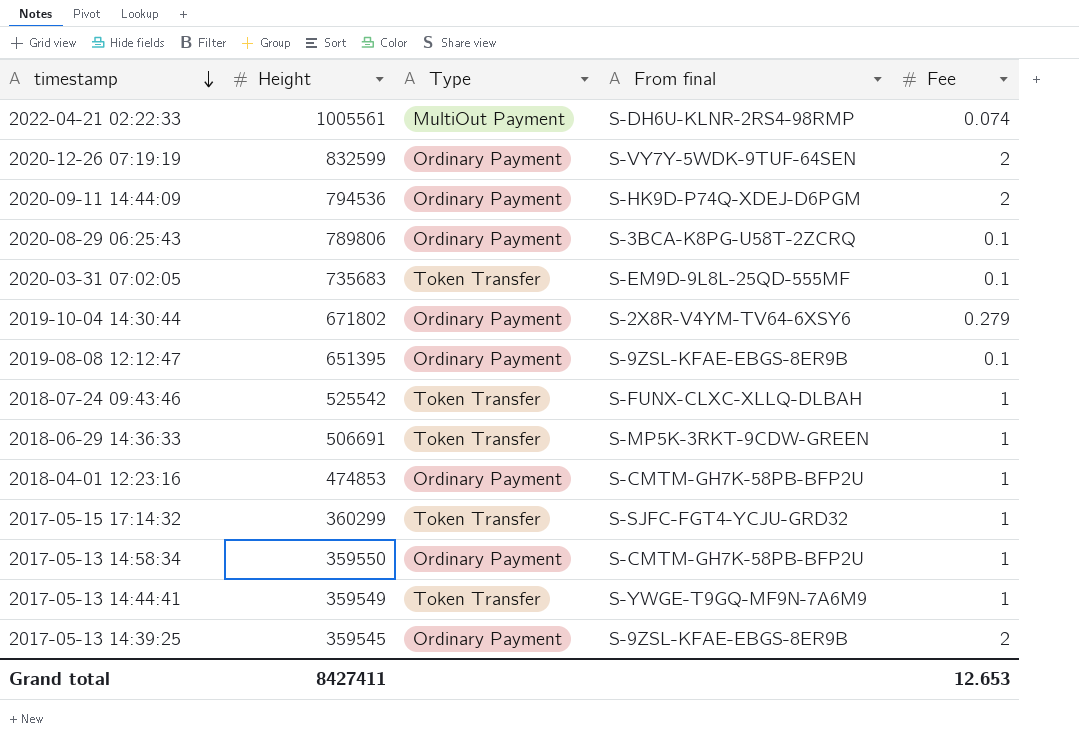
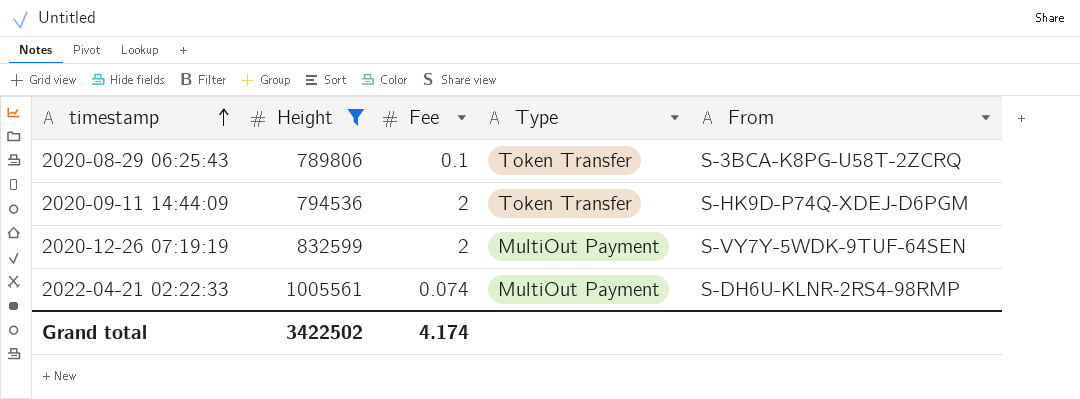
filter: none -> Height >= 789806
row order: timestamp descending -> timestamp ascending
column Fee | position: 5 -> 3
column name: From final -> From
2020-08-29 06:25:43 | Type: Ordinary Payment -> Token Transfer
2020-09-11 14:44:09 | Type: Ordinary Payment -> Token Transfer
2020-12-26 07:19:19 | Type: Ordinary Payment -> MultiOut Payment
Grand total | Height: 8427411 -> 3422502
Grand total | Fee: 12.653 -> 4.174

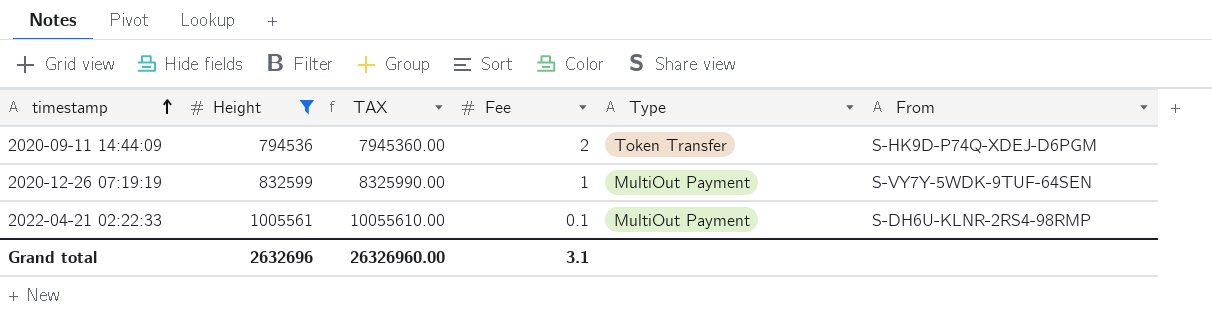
column TAX | formula: none -> [Height] * 10
row 2020-08-29 06:25:43: 789806 | 0.1 | Token Transfer | S-3BCA-K8PG-U58T-2ZCRQ -> none
2020-12-26 07:19:19 | Fee: 2 -> 1
2022-04-21 02:22:33 | Fee: 0.074 -> 0.1
Grand total | Height: 3422502 -> 2632696
Grand total | Fee: 4.174 -> 3.1

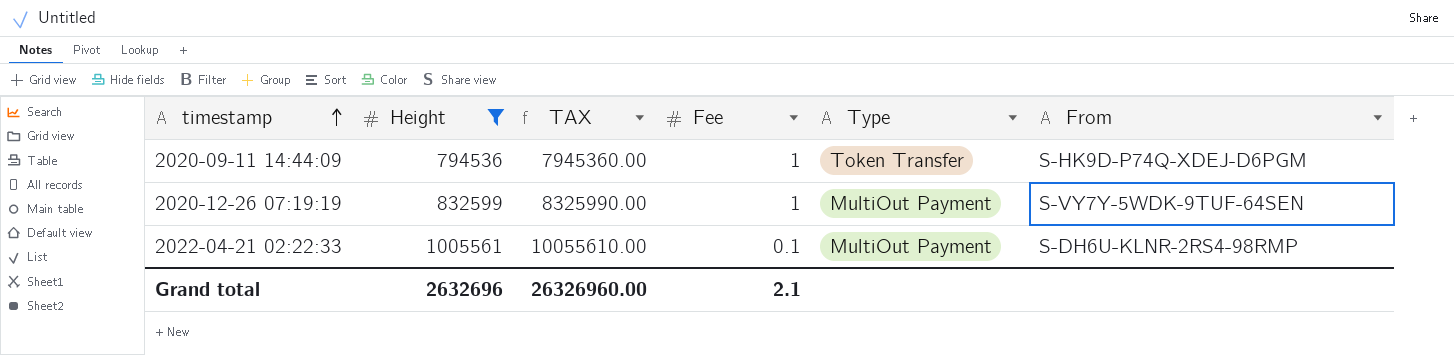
2020-09-11 14:44:09 | Fee: 2 -> 1
Grand total | Fee: 3.1 -> 2.1

